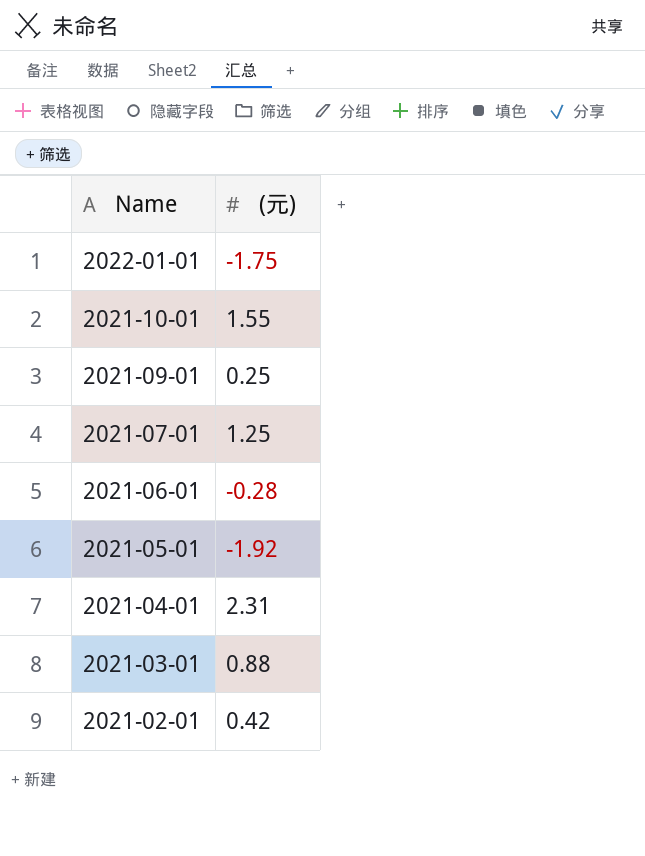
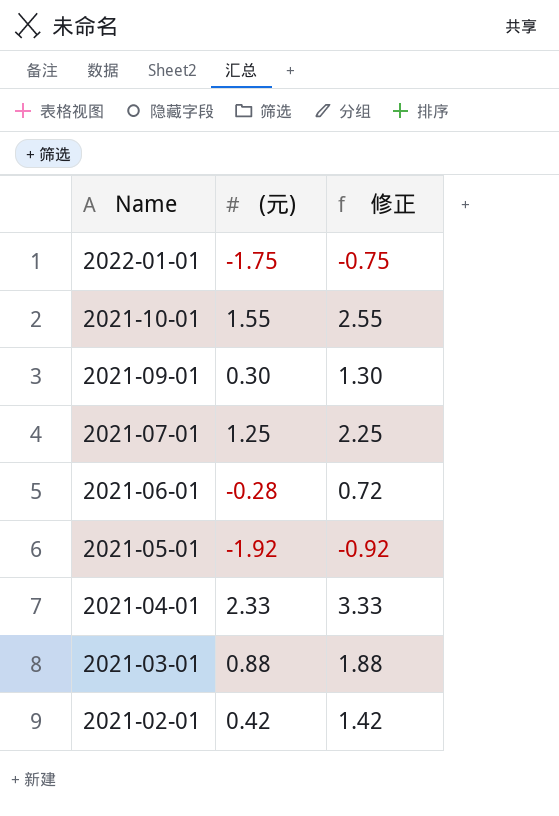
column 修正 | formula: none -> [(元)] + 1
2021-09-01 | (元): 0.25 -> 0.30
2021-04-01 | (元): 2.31 -> 2.33

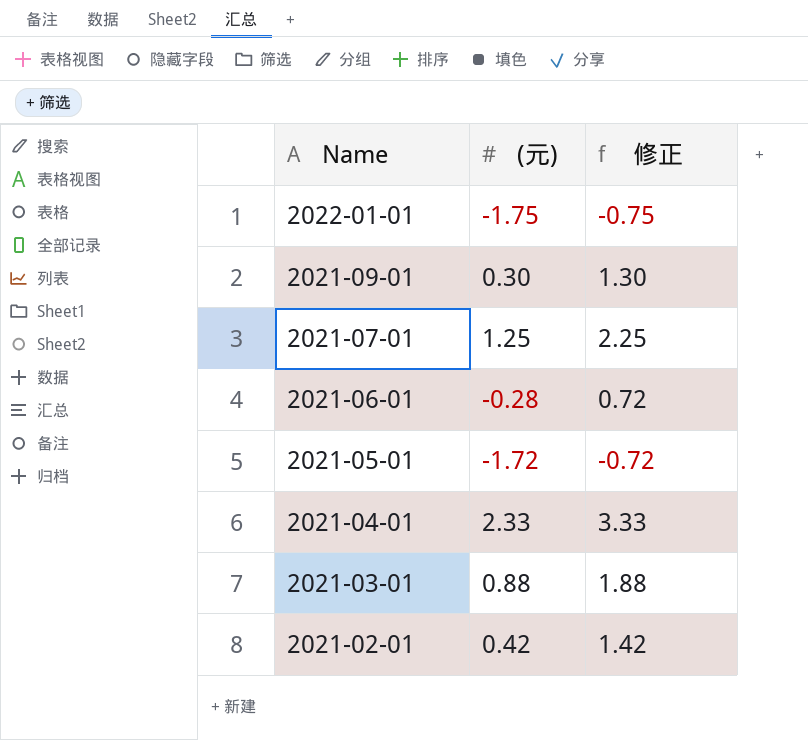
row 2021-10-01: 1.55 | 2.55 -> none
2021-05-01 | (元): -1.92 -> -1.72
2021-05-01 | 修正: -0.92 -> -0.72

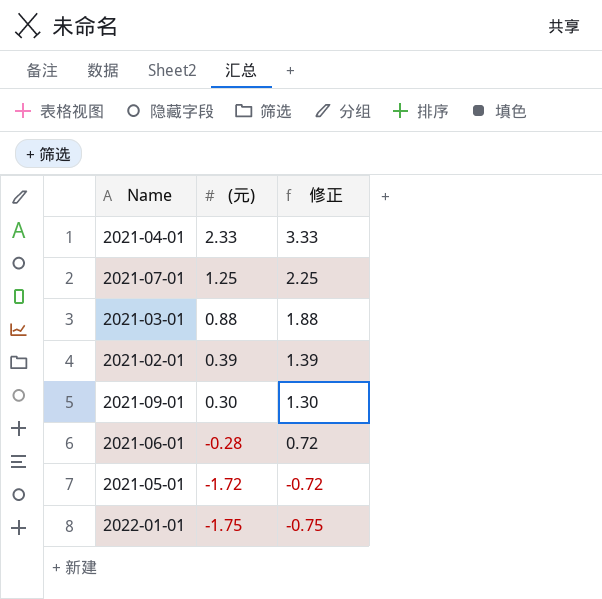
row order: Name descending -> (元) descending
2021-02-01 | (元): 0.42 -> 0.39
2021-02-01 | 修正: 1.42 -> 1.39

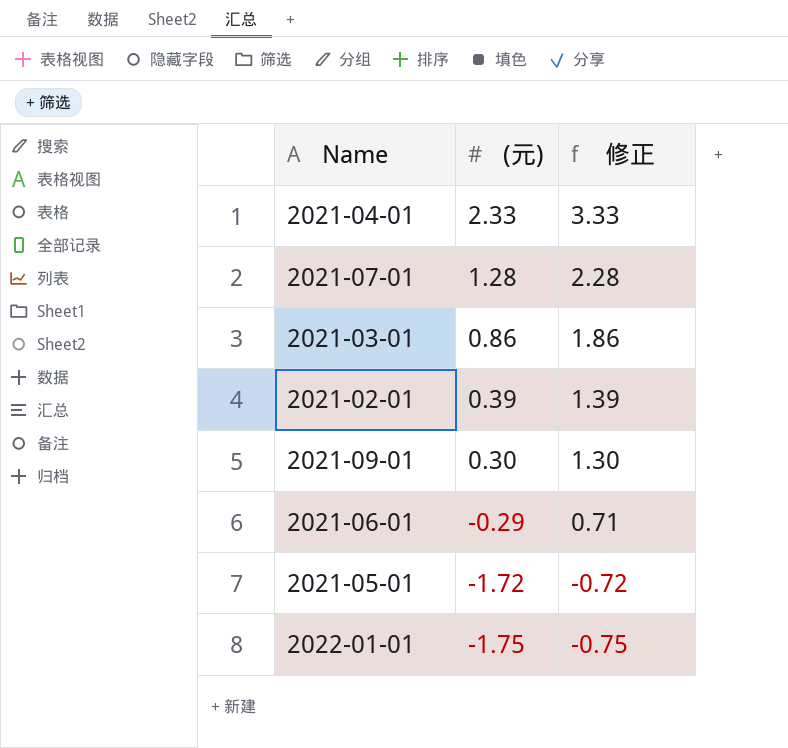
2021-07-01 | (元): 1.25 -> 1.28
2021-07-01 | 修正: 2.25 -> 2.28
2021-03-01 | (元): 0.88 -> 0.86
2021-03-01 | 修正: 1.88 -> 1.86
2021-06-01 | (元): -0.28 -> -0.29
2021-06-01 | 修正: 0.72 -> 0.71

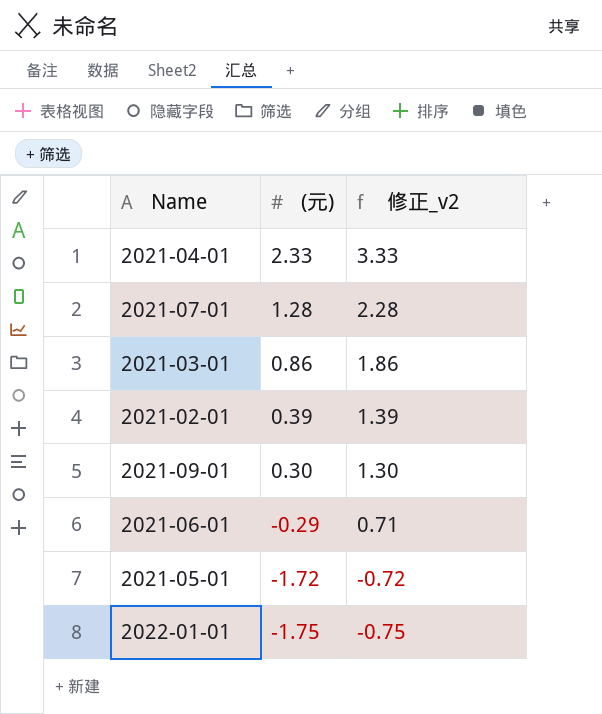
column name: 修正 -> 修正_v2

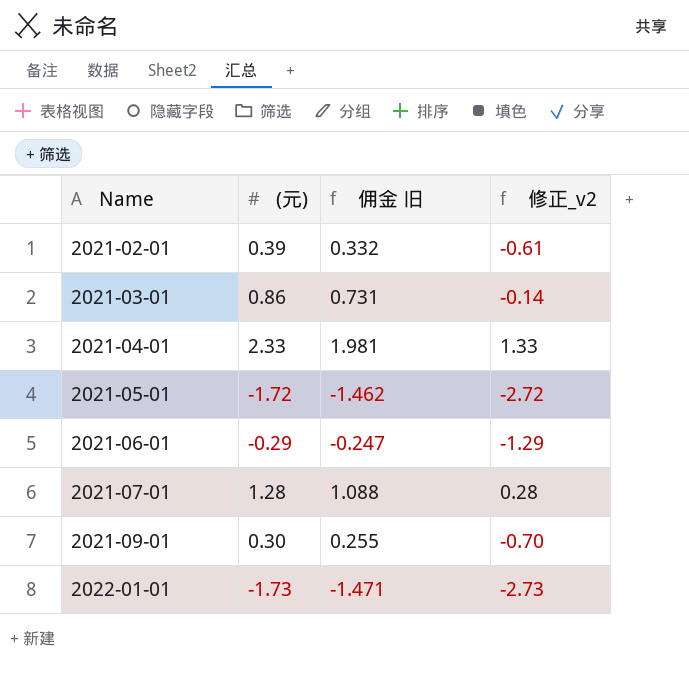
row order: (元) descending -> Name ascending
column 佣金 旧 | formula: none -> [(元)] * 0.85
column 修正_v2 | formula: [(元)] + 1 -> [(元)] - 1
2022-01-01 | (元): -1.75 -> -1.73

